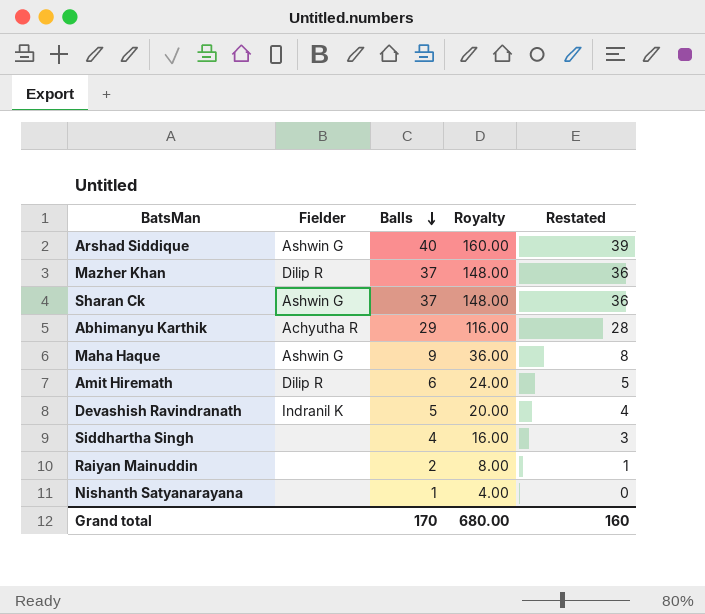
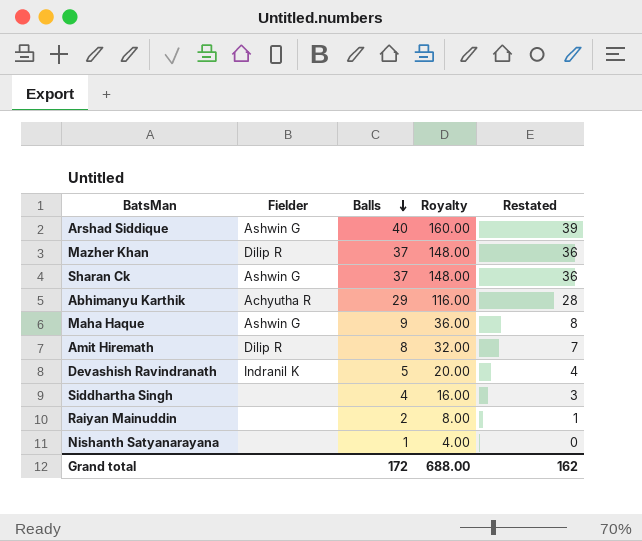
Amit Hiremath | Balls: 6 -> 8
Amit Hiremath | Royalty: 24.00 -> 32.00
Amit Hiremath | Restated: 5 -> 7
Grand total | Balls: 170 -> 172
Grand total | Royalty: 680.00 -> 688.00
Grand total | Restated: 160 -> 162

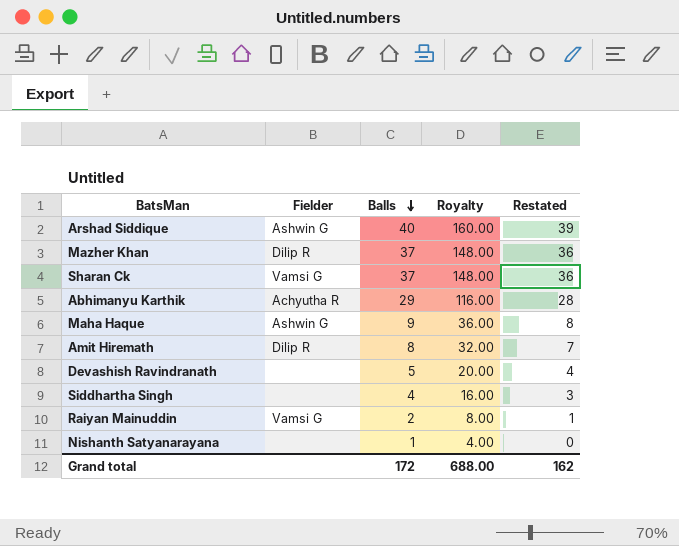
Sharan Ck | Fielder: Ashwin G -> Vamsi G
Devashish Ravindranath | Fielder: Indranil K -> none
Raiyan Mainuddin | Fielder: none -> Vamsi G

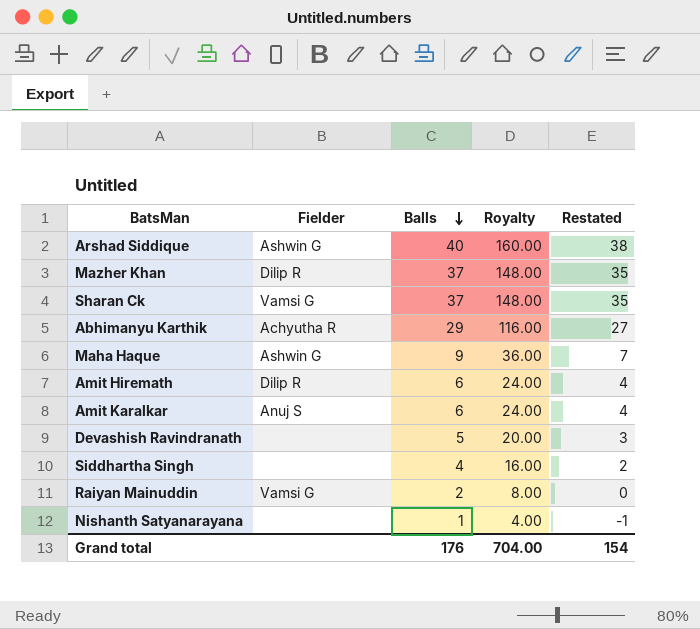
column Restated | formula: [Balls] - 1 -> [Balls] - 2
Amit Hiremath | Balls: 8 -> 6
Amit Hiremath | Royalty: 32.00 -> 24.00
row Amit Karalkar: none -> Anuj S | 6 | 24.00 | 4
Grand total | Balls: 172 -> 176
Grand total | Royalty: 688.00 -> 704.00
Grand total | Restated: 162 -> 154

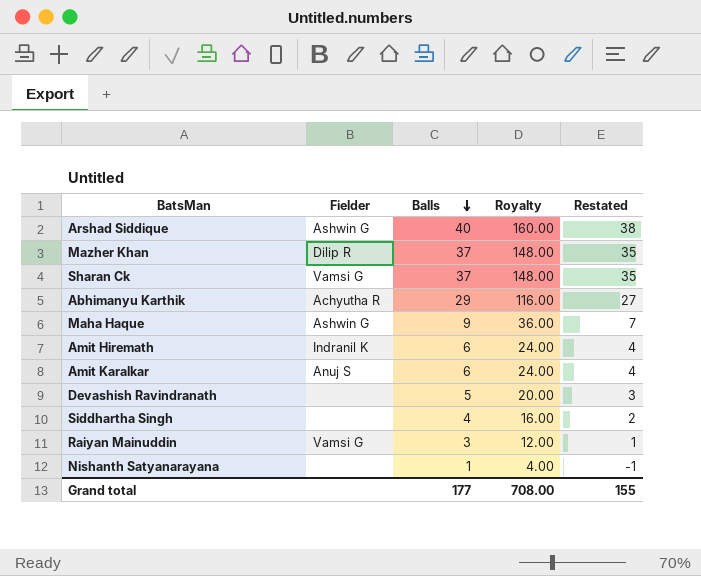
Amit Hiremath | Fielder: Dilip R -> Indranil K
Raiyan Mainuddin | Balls: 2 -> 3
Raiyan Mainuddin | Royalty: 8.00 -> 12.00
Raiyan Mainuddin | Restated: 0 -> 1
Grand total | Balls: 176 -> 177
Grand total | Royalty: 704.00 -> 708.00
Grand total | Restated: 154 -> 155

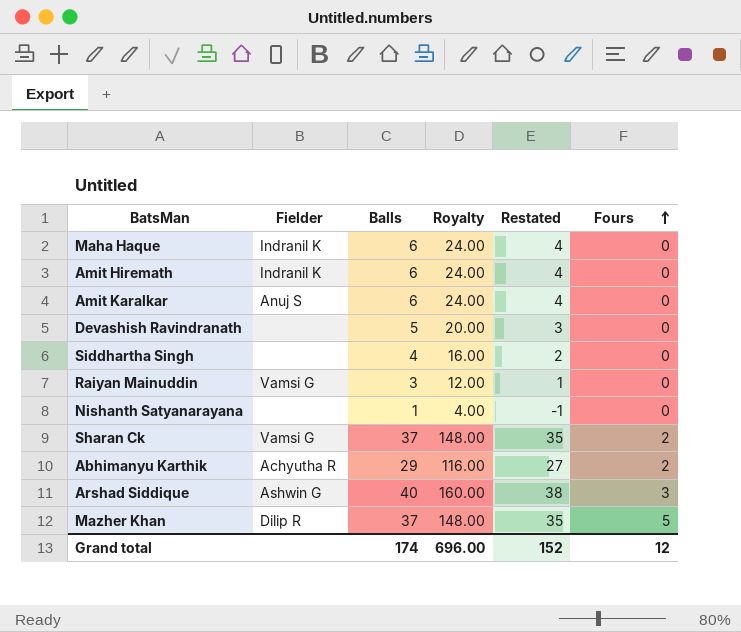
row order: Balls descending -> Fours ascending
column Fours | position: none -> 6
Maha Haque | Fielder: Ashwin G -> Indranil K
Maha Haque | Balls: 9 -> 6
Maha Haque | Royalty: 36.00 -> 24.00
Maha Haque | Restated: 7 -> 4
Grand total | Balls: 177 -> 174
Grand total | Royalty: 708.00 -> 696.00
Grand total | Restated: 155 -> 152

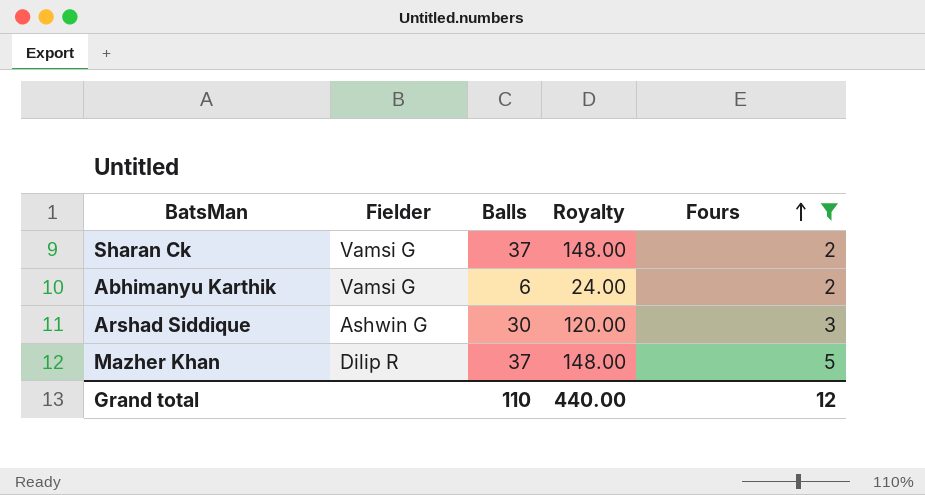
filter: none -> Fours != 0
column Restated | formula: [Balls] - 2 -> none
Abhimanyu Karthik | Fielder: Achyutha R -> Vamsi G
Abhimanyu Karthik | Balls: 29 -> 6
Abhimanyu Karthik | Royalty: 116.00 -> 24.00
Arshad Siddique | Balls: 40 -> 30
Arshad Siddique | Royalty: 160.00 -> 120.00
Grand total | Balls: 174 -> 110
Grand total | Royalty: 696.00 -> 440.00

